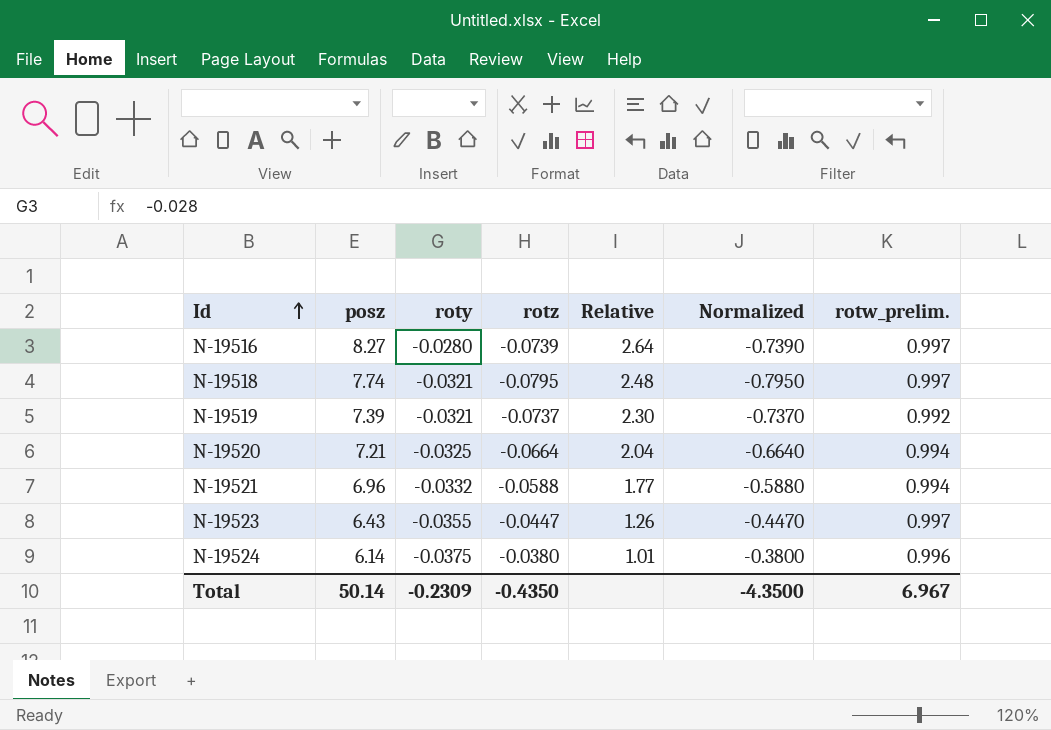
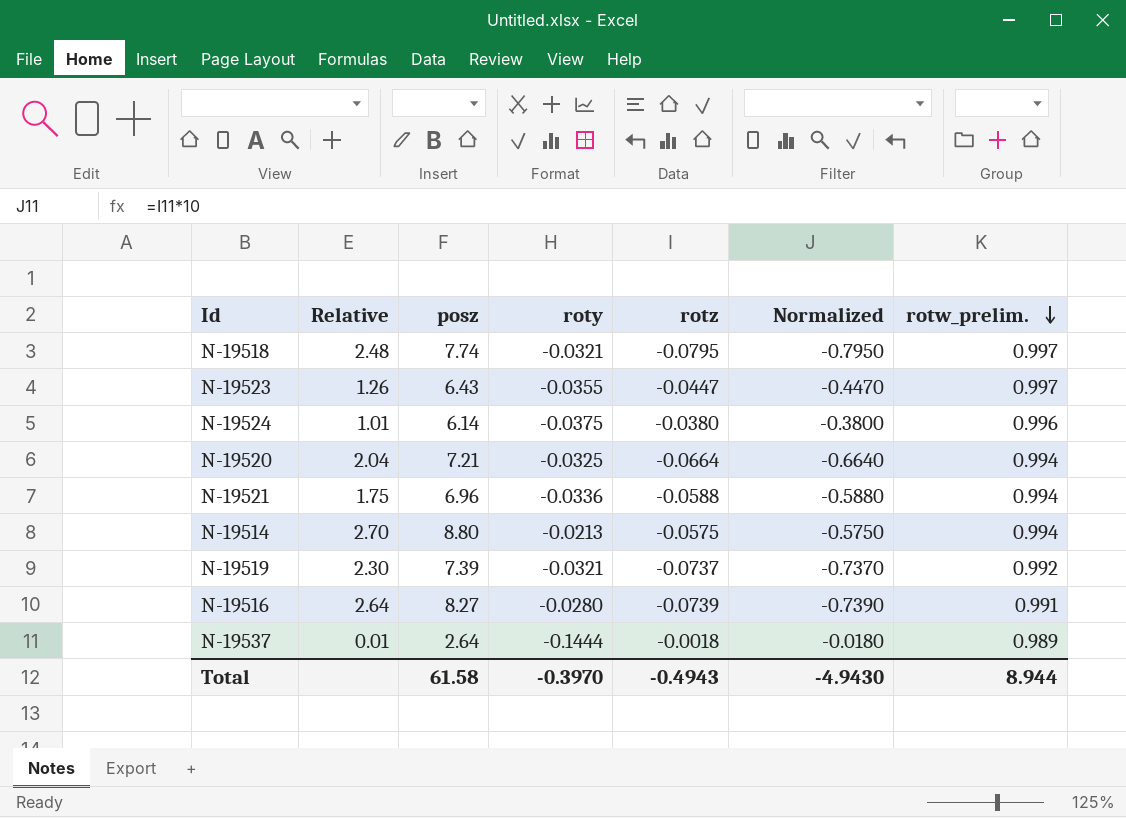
row order: Id ascending -> rotw_prelim. descending
column Relative | position: 5 -> 2
N-19521 | Relative: 1.77 -> 1.75
N-19521 | roty: -0.0332 -> -0.0336
row N-19514: none -> 2.70 | 8.80 | -0.0213 | -0.0575 | -0.5750 | 0.994
N-19516 | rotw_prelim.: 0.997 -> 0.991
row N-19537: none -> 0.01 | 2.64 | -0.1444 | -0.0018 | -0.0180 | 0.989
Total | posz: 50.14 -> 61.58
Total | roty: -0.2309 -> -0.3970
Total | rotz: -0.4350 -> -0.4943
Total | Normalized: -4.3500 -> -4.9430
Total | rotw_prelim.: 6.967 -> 8.944

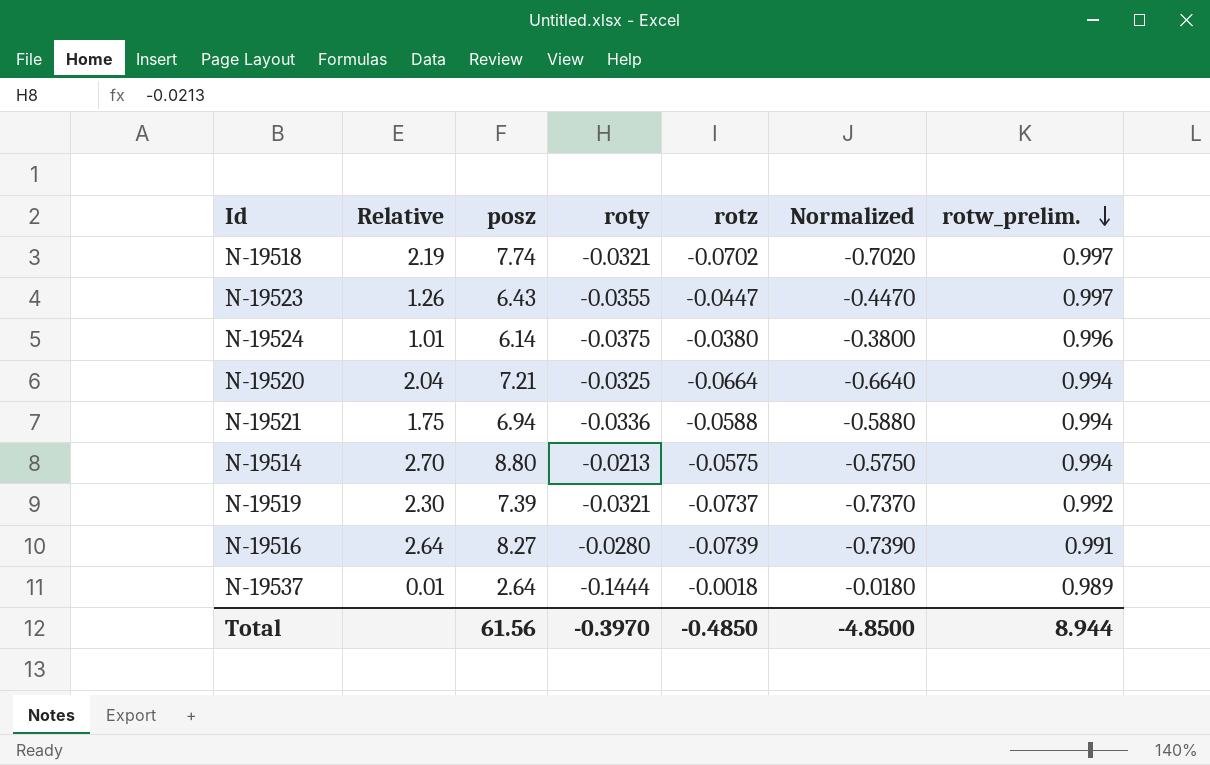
N-19518 | Relative: 2.48 -> 2.19
N-19518 | rotz: -0.0795 -> -0.0702
N-19518 | Normalized: -0.7950 -> -0.7020
N-19521 | posz: 6.96 -> 6.94
Total | posz: 61.58 -> 61.56
Total | rotz: -0.4943 -> -0.4850
Total | Normalized: -4.9430 -> -4.8500

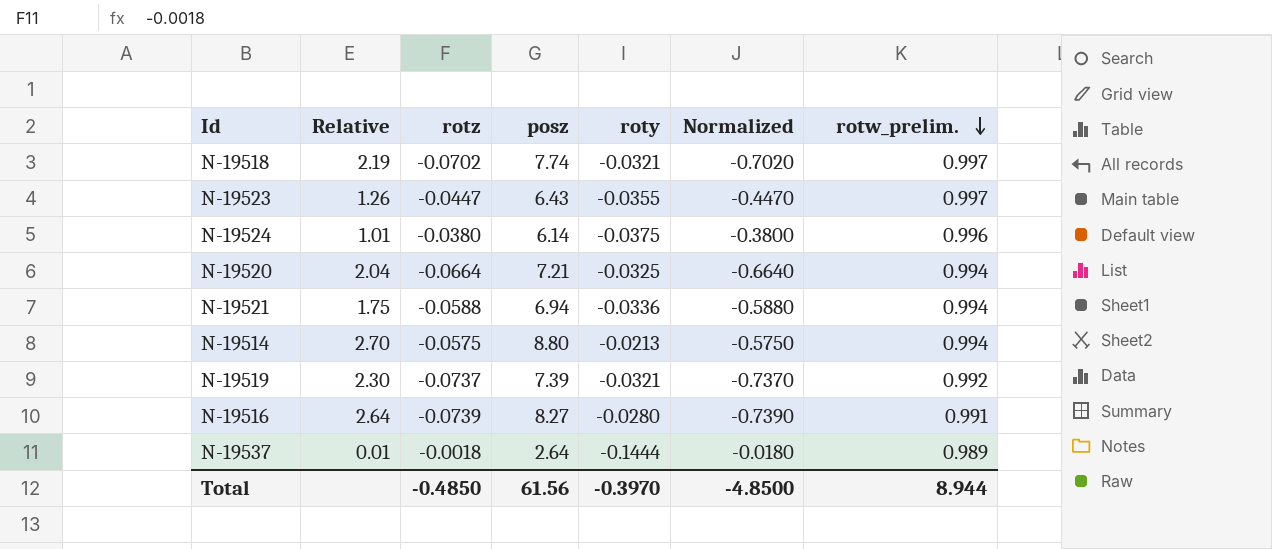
column rotz | position: 5 -> 3

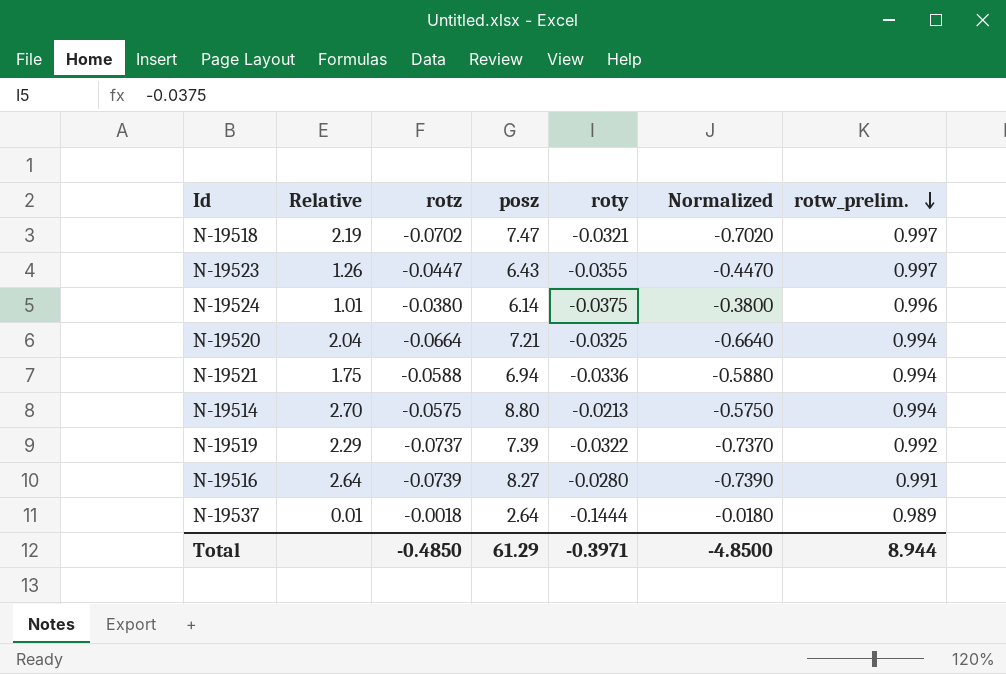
N-19518 | posz: 7.74 -> 7.47
N-19519 | Relative: 2.30 -> 2.29
N-19519 | roty: -0.0321 -> -0.0322
Total | posz: 61.56 -> 61.29
Total | roty: -0.3970 -> -0.3971

